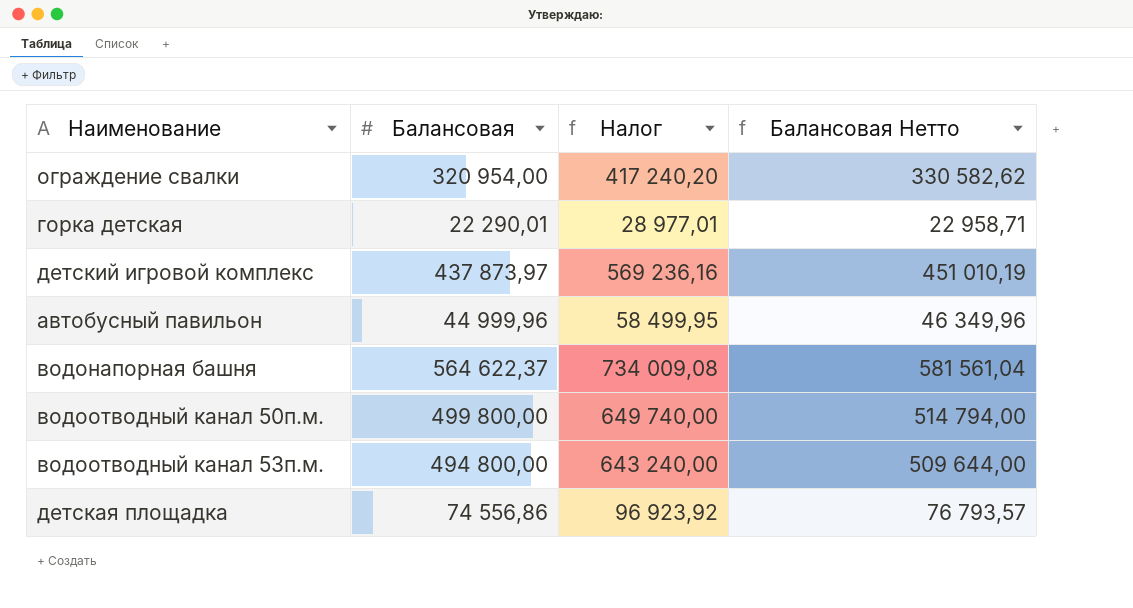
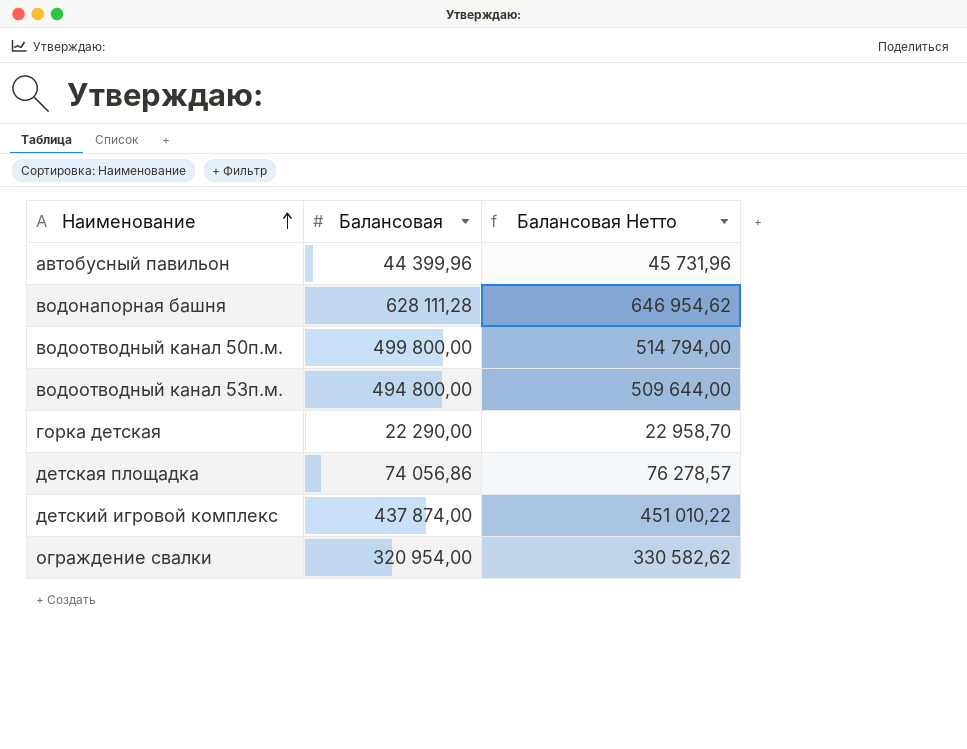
row order: none -> Наименование ascending
column Налог | formula: [Балансовая] * 1,3 -> none
автобусный павильон | Балансовая: 44 999,96 -> 44 399,96
автобусный павильон | Балансовая Нетто: 46 349,96 -> 45 731,96
водонапорная башня | Балансовая: 564 622,37 -> 628 111,28
водонапорная башня | Балансовая Нетто: 581 561,04 -> 646 954,62
горка детская | Балансовая: 22 290,01 -> 22 290,00
горка детская | Балансовая Нетто: 22 958,71 -> 22 958,70
детская площадка | Балансовая: 74 556,86 -> 74 056,86
детская площадка | Балансовая Нетто: 76 793,57 -> 76 278,57
детский игровой комплекс | Балансовая: 437 873,97 -> 437 874,00
детский игровой комплекс | Балансовая Нетто: 451 010,19 -> 451 010,22

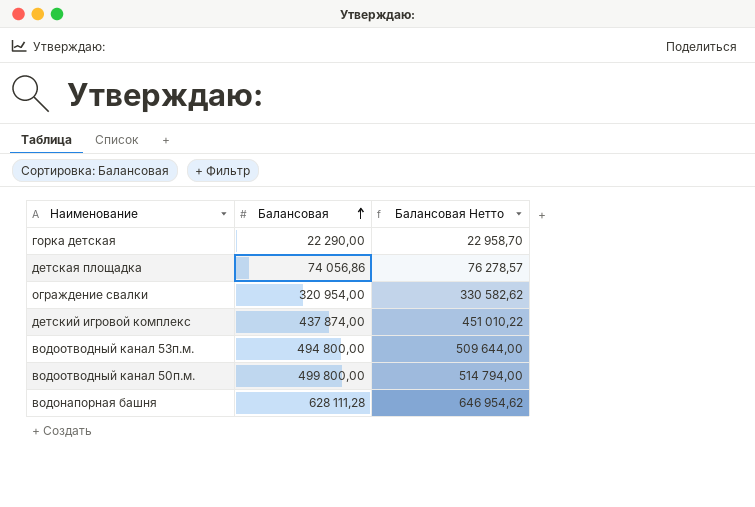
row order: Наименование ascending -> Балансовая ascending
row автобусный павильон: 44 399,96 | 45 731,96 -> none

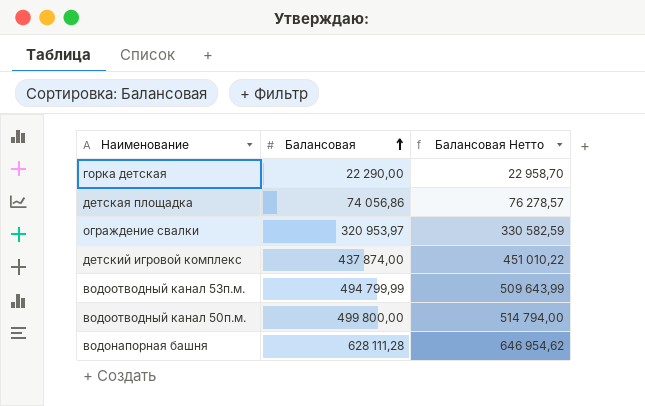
ограждение свалки | Балансовая: 320 954,00 -> 320 953,97
ограждение свалки | Балансовая Нетто: 330 582,62 -> 330 582,59
водоотводный канал 53п.м. | Балансовая: 494 800,00 -> 494 799,99
водоотводный канал 53п.м. | Балансовая Нетто: 509 644,00 -> 509 643,99

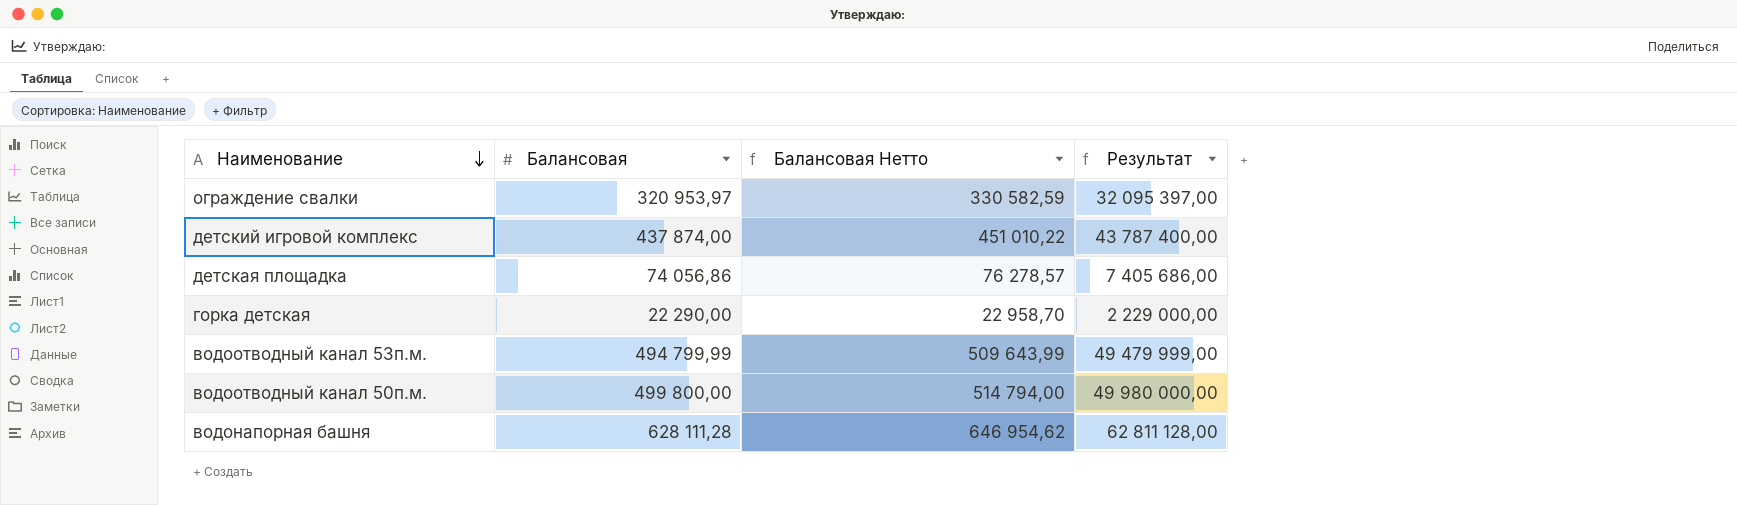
row order: Балансовая ascending -> Наименование descending
column Результат | formula: none -> [Балансовая] * 100

